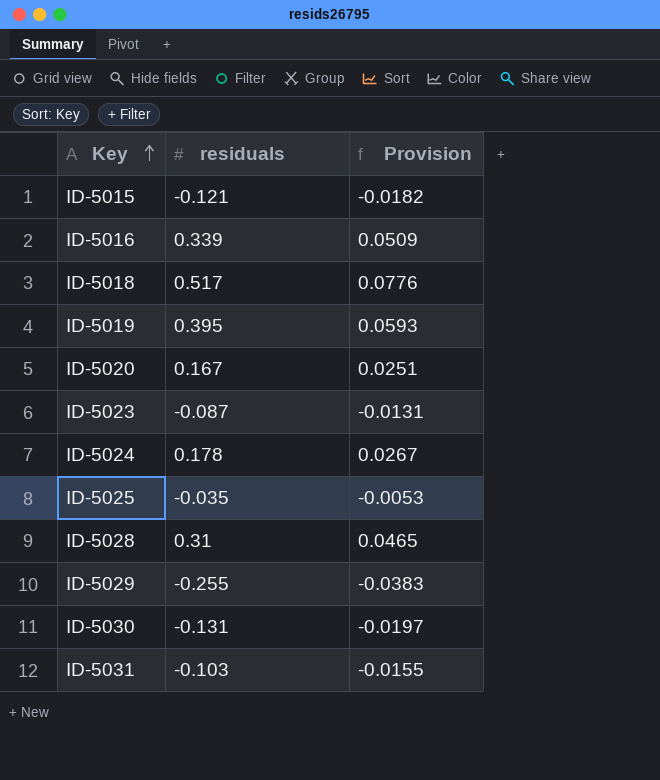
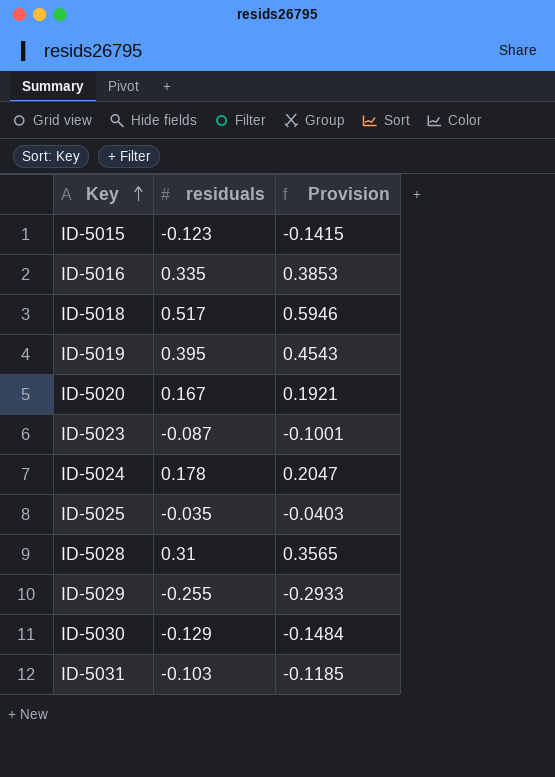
column Provision | formula: [residuals] * 0.15 -> [residuals] * 1.15
ID-5015 | residuals: -0.121 -> -0.123
ID-5016 | residuals: 0.339 -> 0.335
ID-5030 | residuals: -0.131 -> -0.129

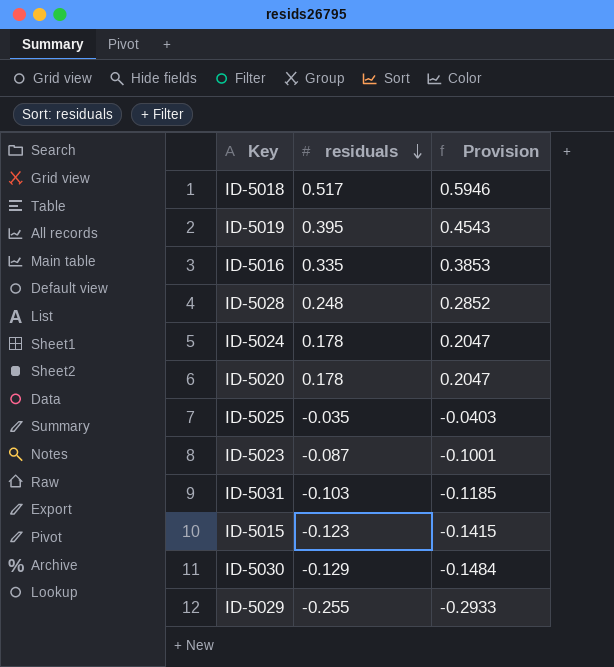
row order: Key ascending -> residuals descending
ID-5028 | residuals: 0.31 -> 0.248
ID-5028 | Provision: 0.3565 -> 0.2852
ID-5020 | residuals: 0.167 -> 0.178
ID-5020 | Provision: 0.1921 -> 0.2047

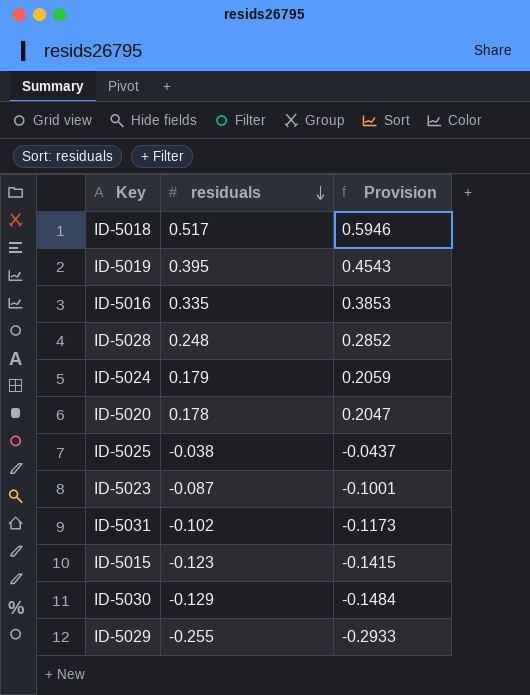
ID-5024 | residuals: 0.178 -> 0.179
ID-5024 | Provision: 0.2047 -> 0.2059
ID-5025 | residuals: -0.035 -> -0.038
ID-5025 | Provision: -0.0403 -> -0.0437
ID-5031 | residuals: -0.103 -> -0.102
ID-5031 | Provision: -0.1185 -> -0.1173

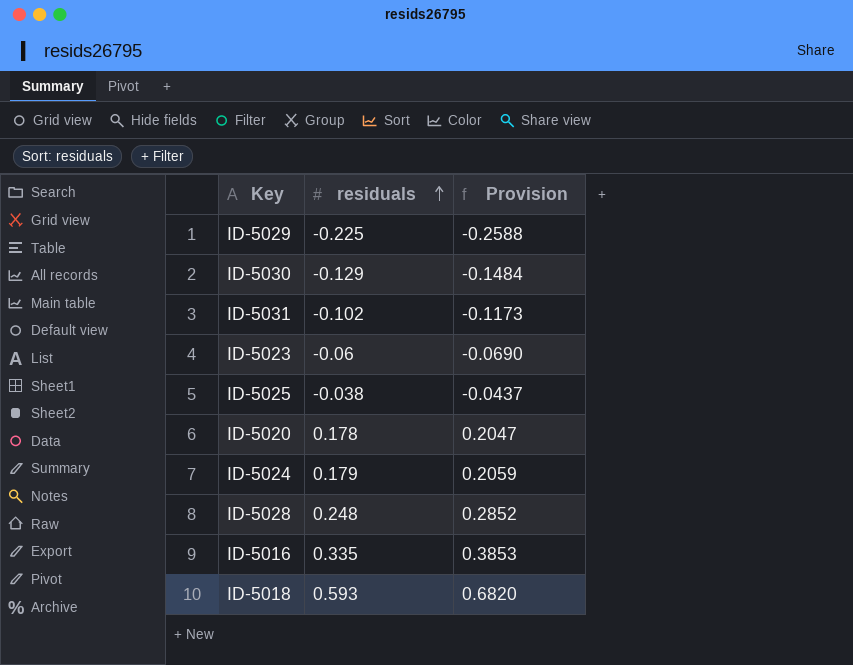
row order: residuals descending -> residuals ascending
row ID-5019: 0.395 | 0.4543 -> none
row ID-5015: -0.123 | -0.1415 -> none
ID-5029 | residuals: -0.255 -> -0.225
ID-5029 | Provision: -0.2933 -> -0.2588
ID-5023 | residuals: -0.087 -> -0.06
ID-5023 | Provision: -0.1001 -> -0.0690
ID-5018 | residuals: 0.517 -> 0.593
ID-5018 | Provision: 0.5946 -> 0.6820

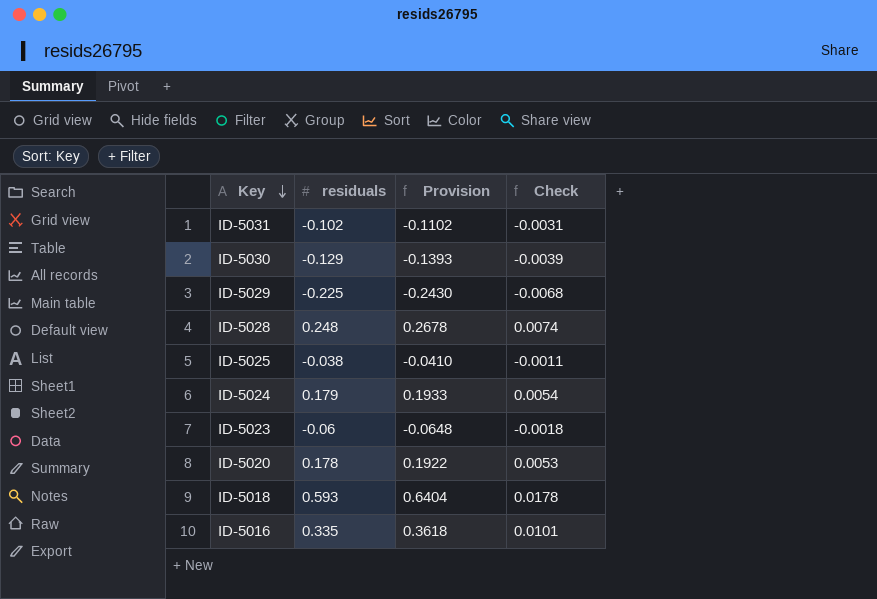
row order: residuals ascending -> Key descending
column Provision | formula: [residuals] * 1.15 -> [residuals] * 1.08
column Check | formula: none -> [residuals] * 0.03

